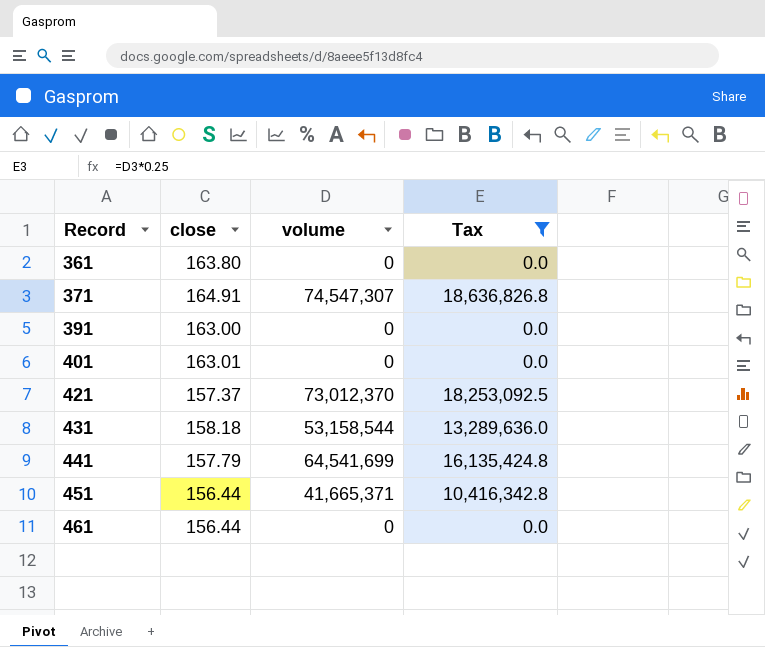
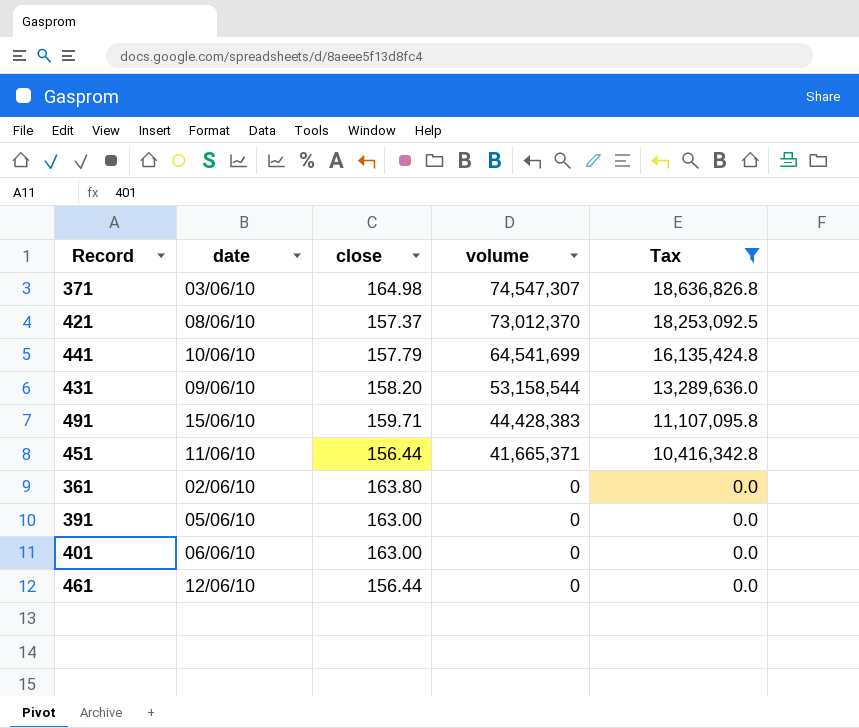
row order: Record ascending -> volume descending
column date | position: none -> 2
371 | close: 164.91 -> 164.98
431 | close: 158.18 -> 158.20
row 491: none -> 15/06/10 | 159.71 | 44,428,383 | 11,107,095.8
401 | close: 163.01 -> 163.00

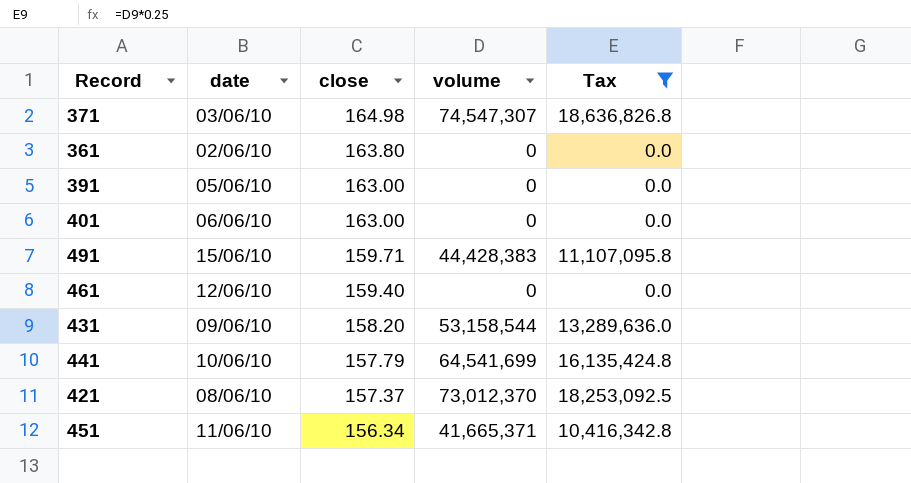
row order: volume descending -> close descending
461 | close: 156.44 -> 159.40
451 | close: 156.44 -> 156.34

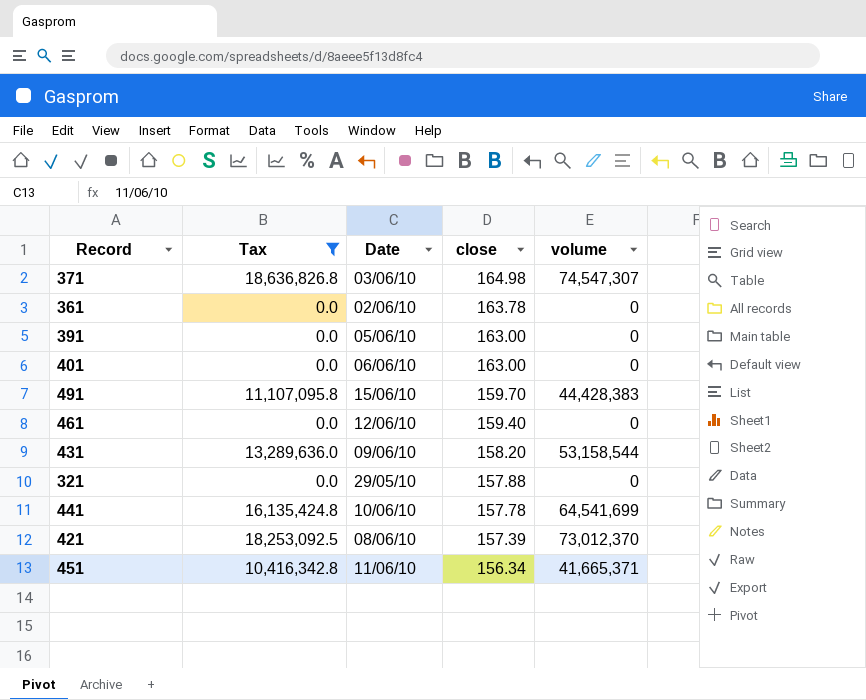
column Tax | position: 5 -> 2
column name: date -> Date
361 | close: 163.80 -> 163.78
491 | close: 159.71 -> 159.70
row 321: none -> 0.0 | 29/05/10 | 157.88 | 0
441 | close: 157.79 -> 157.78
421 | close: 157.37 -> 157.39

